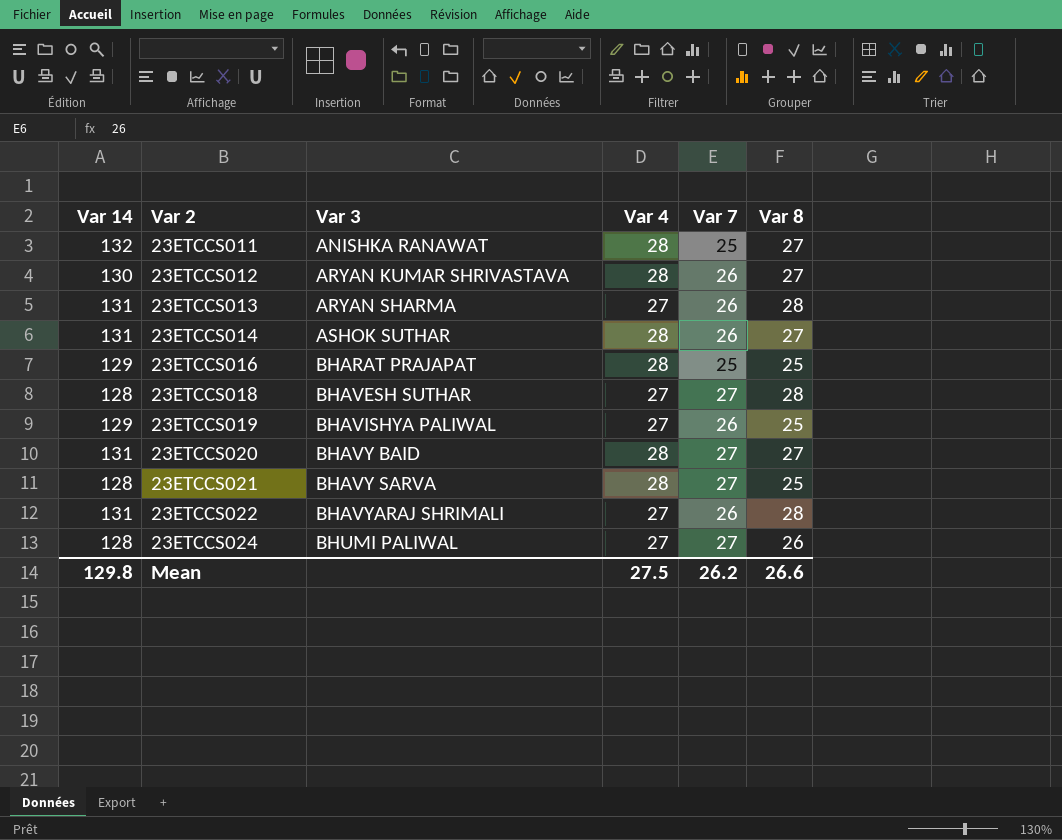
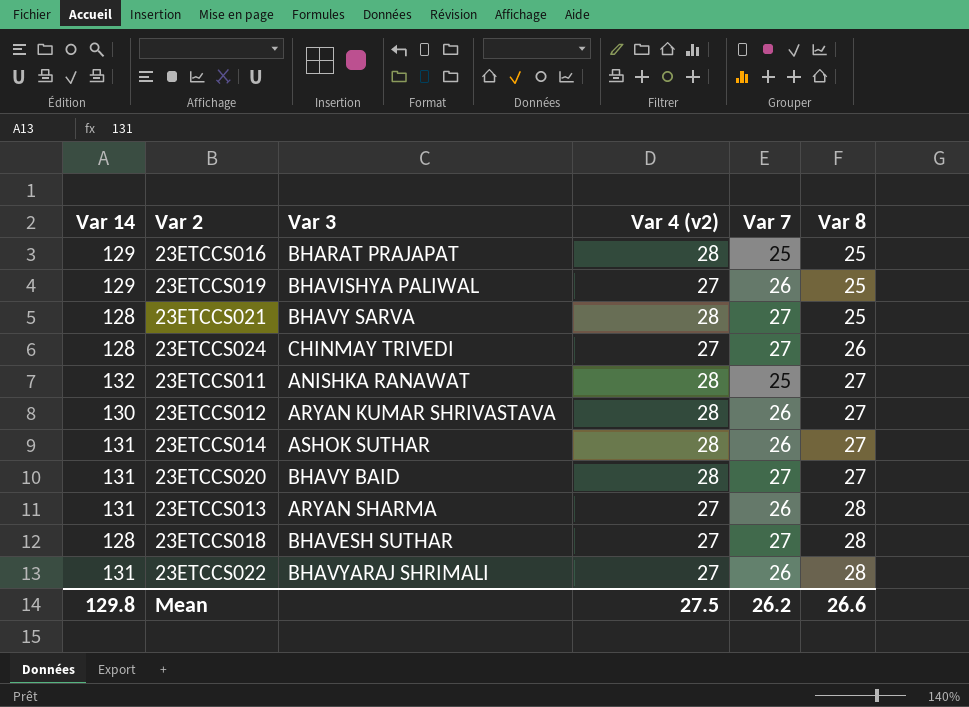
row order: Var 2 ascending -> Var 8 ascending
column name: Var 4 -> Var 4 (v2)
23ETCCS024 | Var 3: BHUMI PALIWAL -> CHINMAY TRIVEDI

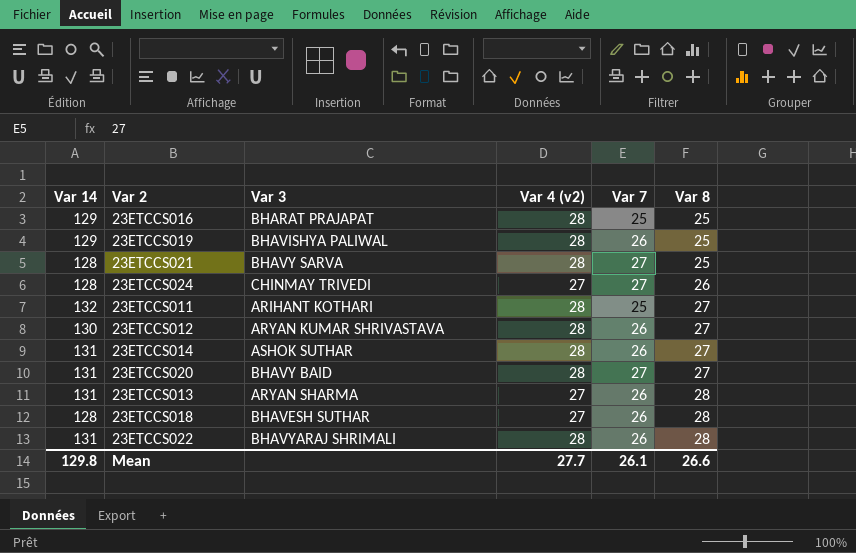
23ETCCS019 | Var 4 (v2): 27 -> 28
23ETCCS011 | Var 3: ANISHKA RANAWAT -> ARIHANT KOTHARI
23ETCCS018 | Var 7: 27 -> 26
23ETCCS022 | Var 4 (v2): 27 -> 28
Mean | Var 4 (v2): 27.5 -> 27.7
Mean | Var 7: 26.2 -> 26.1

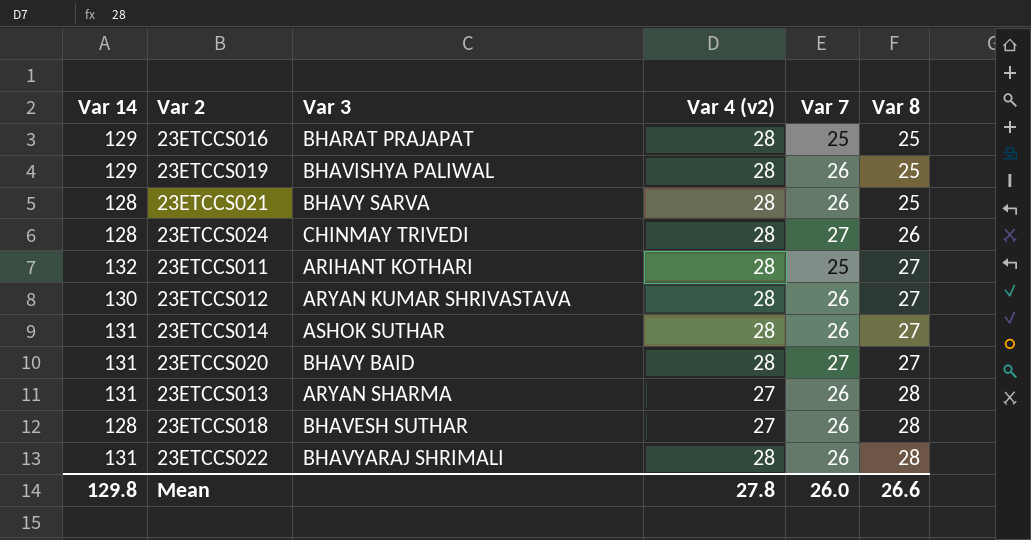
23ETCCS021 | Var 7: 27 -> 26
23ETCCS024 | Var 4 (v2): 27 -> 28
Mean | Var 4 (v2): 27.7 -> 27.8
Mean | Var 7: 26.1 -> 26.0

